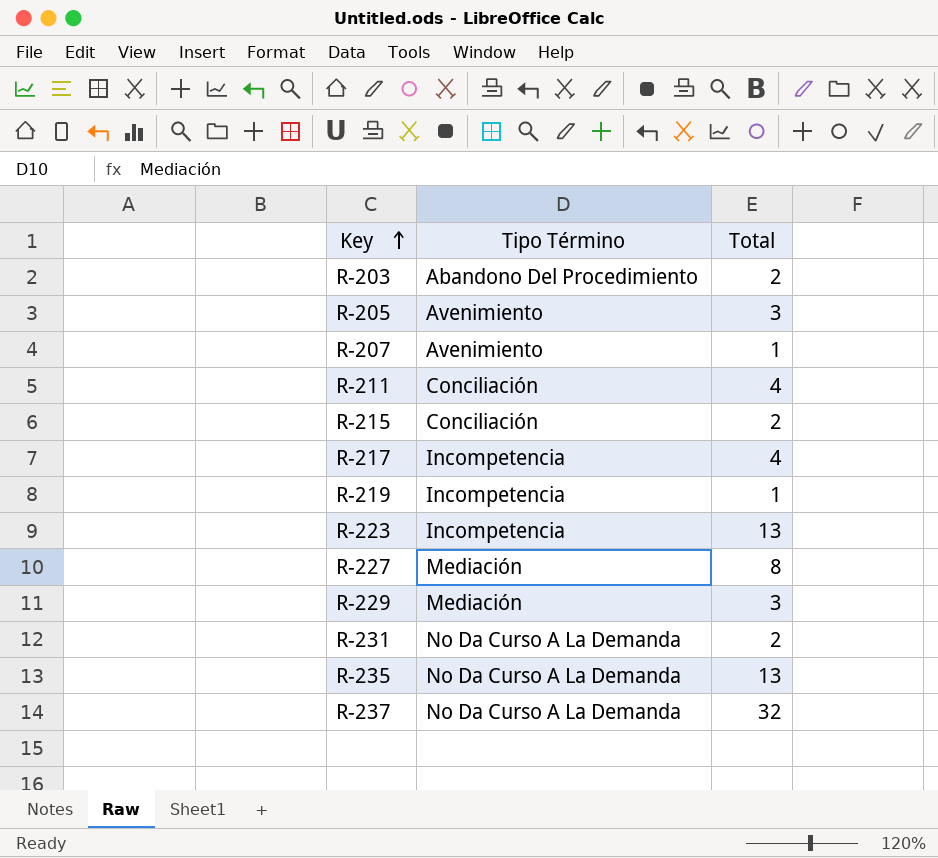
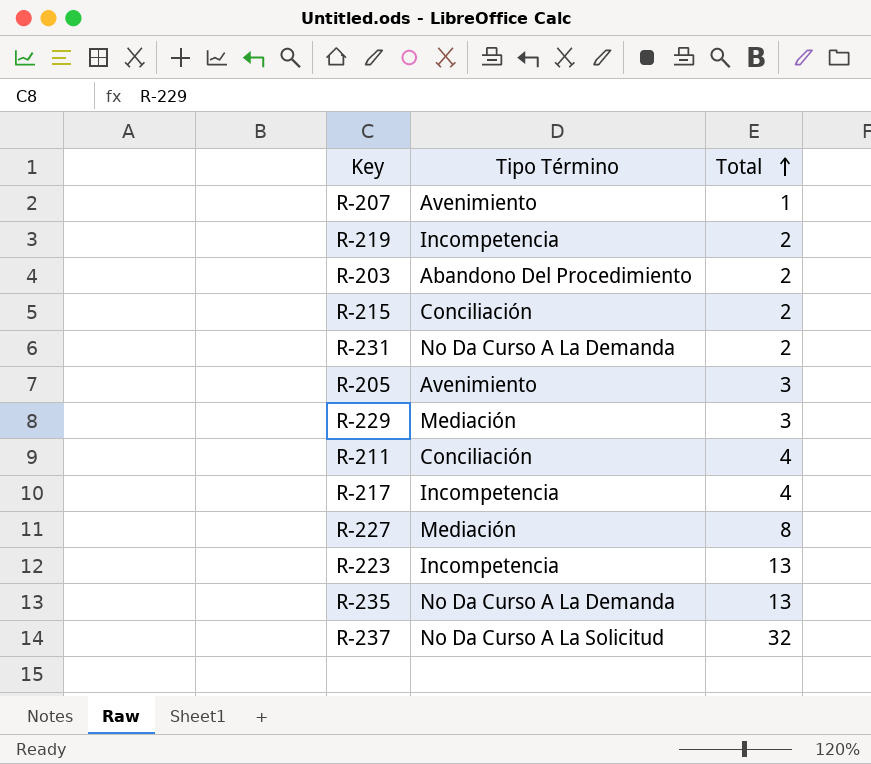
row order: Key ascending -> Total ascending
R-219 | Total: 1 -> 2
R-237 | Tipo Término: No Da Curso A La Demanda -> No Da Curso A La Solicitud

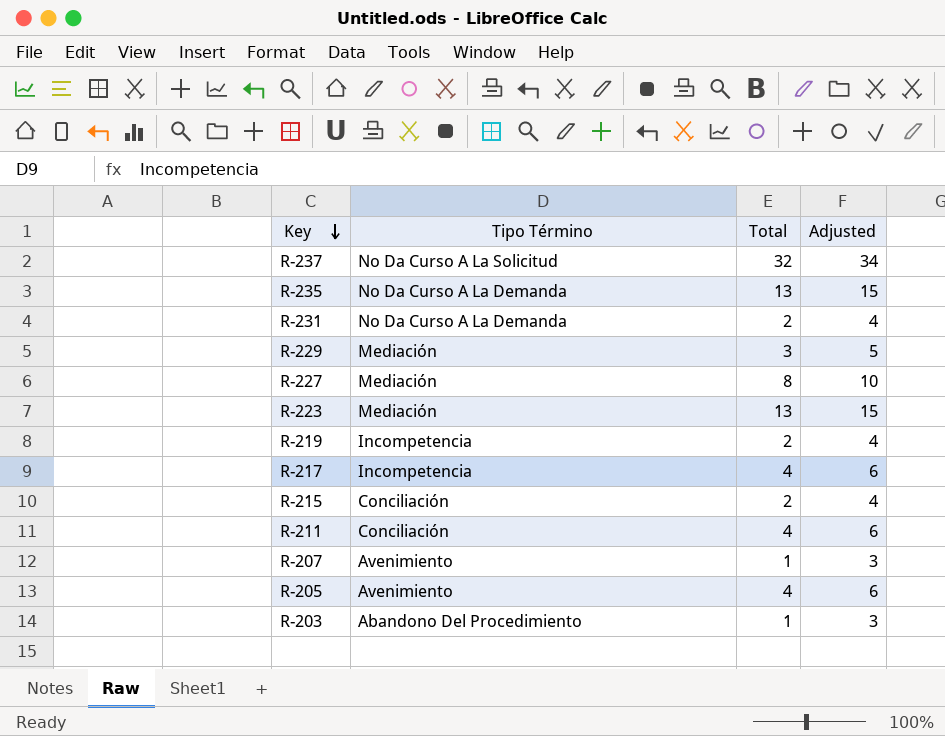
row order: Total ascending -> Key descending
column Adjusted | formula: none -> [Total] + 2
R-223 | Tipo Término: Incompetencia -> Mediación
R-205 | Total: 3 -> 4
R-203 | Total: 2 -> 1

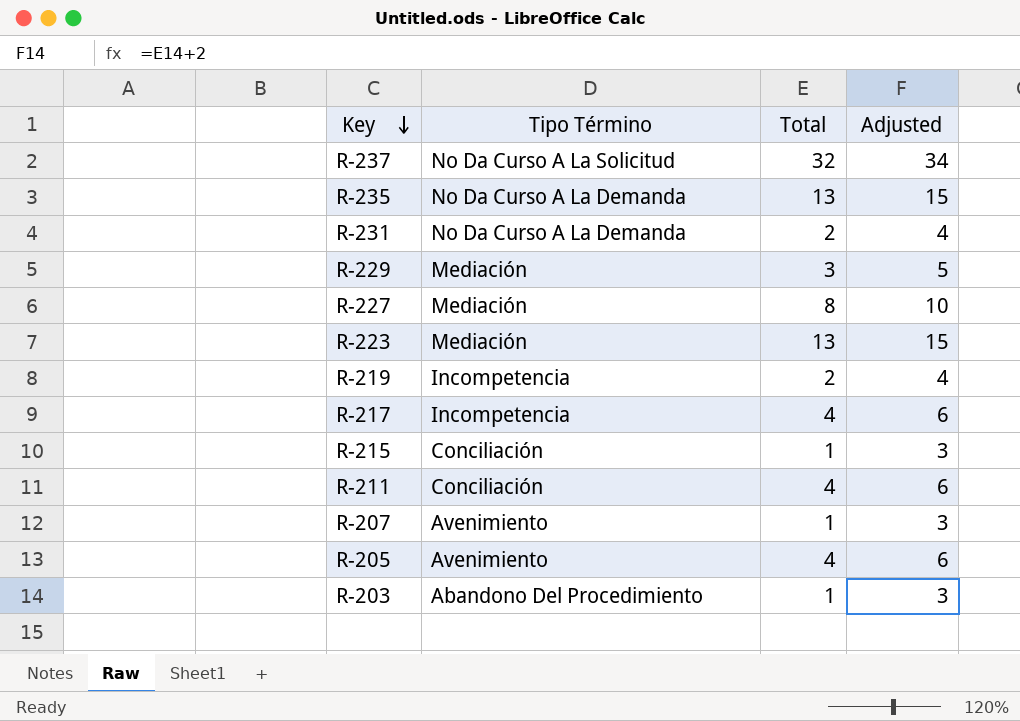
R-215 | Total: 2 -> 1
R-215 | Adjusted: 4 -> 3

